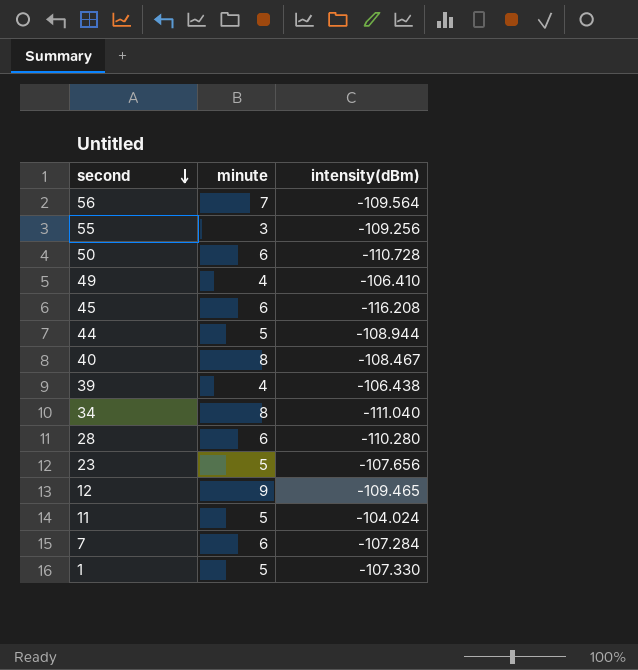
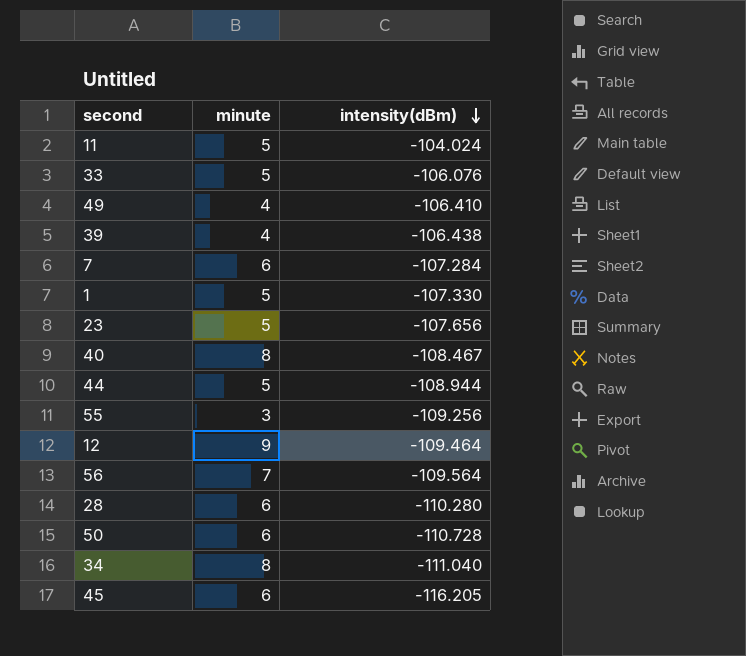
row order: second descending -> intensity(dBm) descending
row 33: none -> 5 | -106.076
12 | intensity(dBm): -109.465 -> -109.464
45 | intensity(dBm): -116.208 -> -116.205

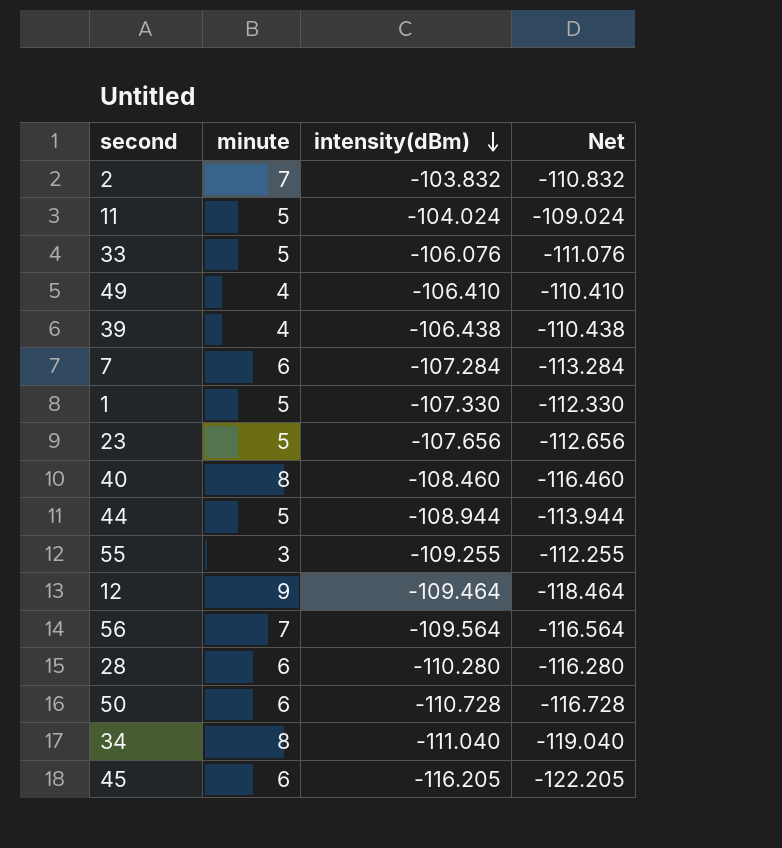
column Net | formula: none -> [intensity(dBm)] - [minute]
row 2: none -> 7 | -103.832 | -110.832
40 | intensity(dBm): -108.467 -> -108.460
55 | intensity(dBm): -109.256 -> -109.255

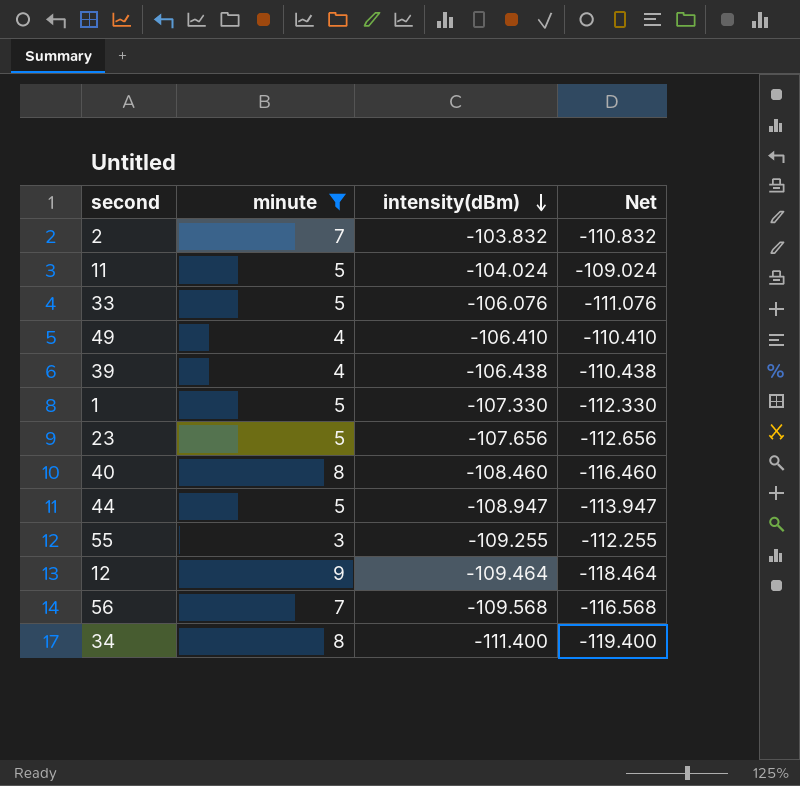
filter: none -> minute != 6
44 | intensity(dBm): -108.944 -> -108.947
44 | Net: -113.944 -> -113.947
56 | intensity(dBm): -109.564 -> -109.568
56 | Net: -116.564 -> -116.568
34 | intensity(dBm): -111.040 -> -111.400
34 | Net: -119.040 -> -119.400

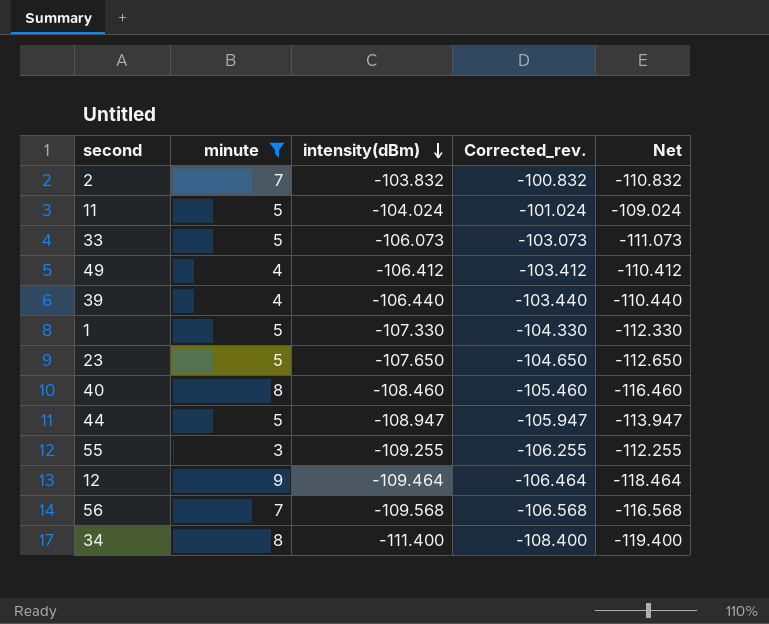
column Corrected_rev. | formula: none -> [intensity(dBm)] + 3
33 | intensity(dBm): -106.076 -> -106.073
33 | Net: -111.076 -> -111.073
49 | intensity(dBm): -106.410 -> -106.412
49 | Net: -110.410 -> -110.412
39 | intensity(dBm): -106.438 -> -106.440
39 | Net: -110.438 -> -110.440
23 | intensity(dBm): -107.656 -> -107.650
23 | Net: -112.656 -> -112.650

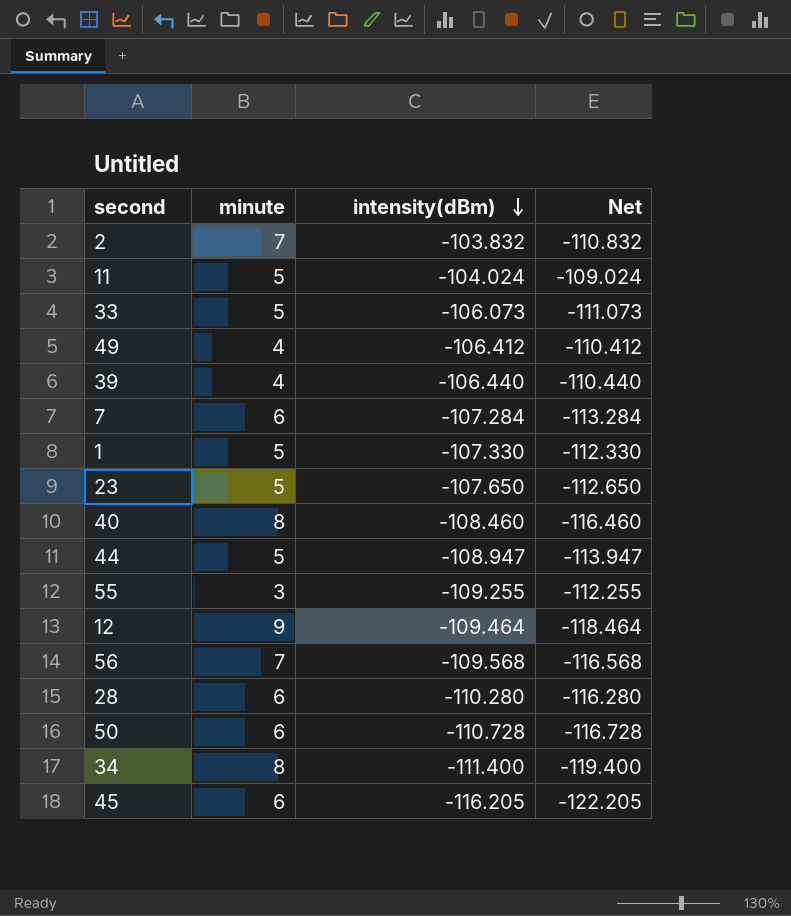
filter: minute != 6 -> none
column Corrected_rev. | formula: [intensity(dBm)] + 3 -> none

